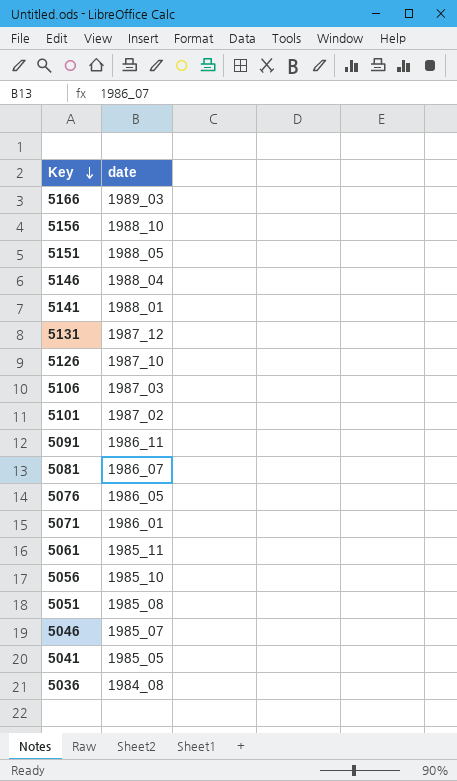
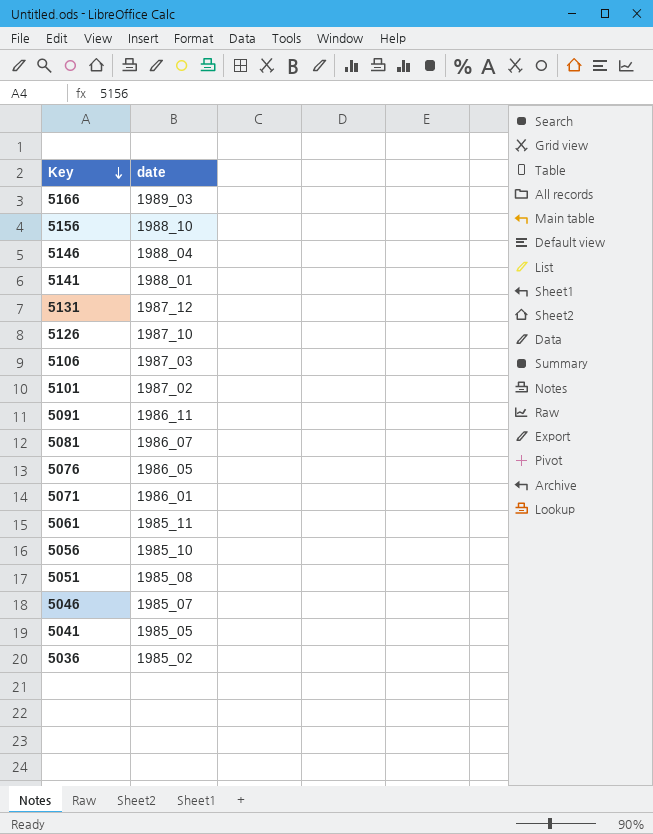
row 5151: 1988_05 -> none
5036 | date: 1984_08 -> 1985_02

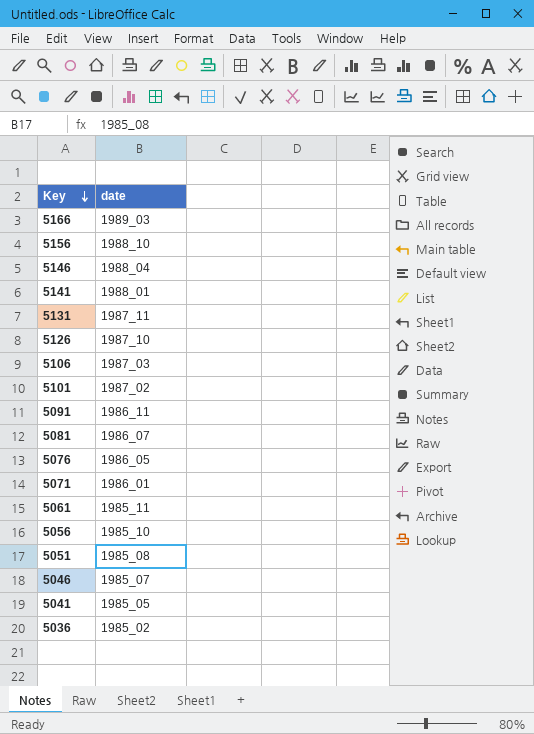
5131 | date: 1987_12 -> 1987_11

